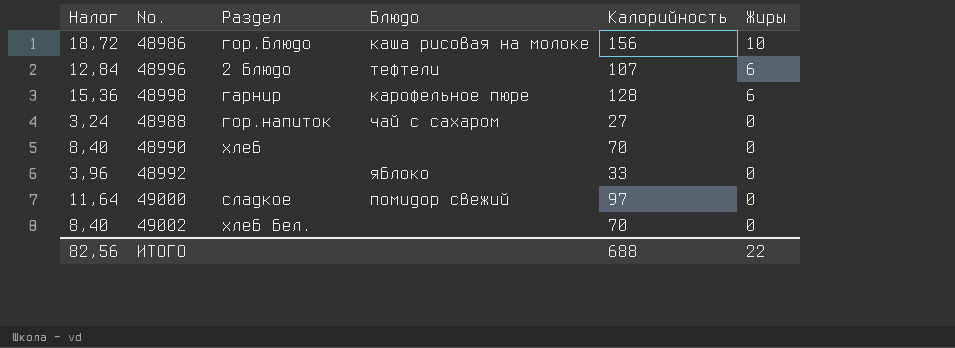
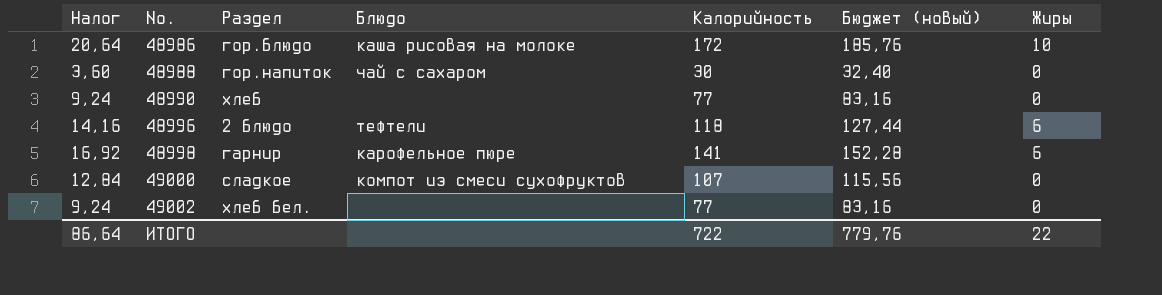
row order: Жиры descending -> No. ascending
column Бюджет (новый) | formula: none -> [Калорийность] * 1,08
row 48992: 3,96 | none | яблоко | 33 | 0 -> none
48986 | Налог: 18,72 -> 20,64
48986 | Калорийность: 156 -> 172
48988 | Налог: 3,24 -> 3,60
48988 | Калорийность: 27 -> 30
48990 | Налог: 8,40 -> 9,24
48990 | Калорийность: 70 -> 77
48996 | Налог: 12,84 -> 14,16
48996 | Калорийность: 107 -> 118
48998 | Налог: 15,36 -> 16,92
48998 | Калорийность: 128 -> 141
49000 | Налог: 11,64 -> 12,84
49000 | Блюдо: помидор свежий -> компот из смеси сухофруктов
49000 | Калорийность: 97 -> 107
49002 | Налог: 8,40 -> 9,24
49002 | Калорийность: 70 -> 77
ИТОГО | Налог: 82,56 -> 86,64
ИТОГО | Калорийность: 688 -> 722

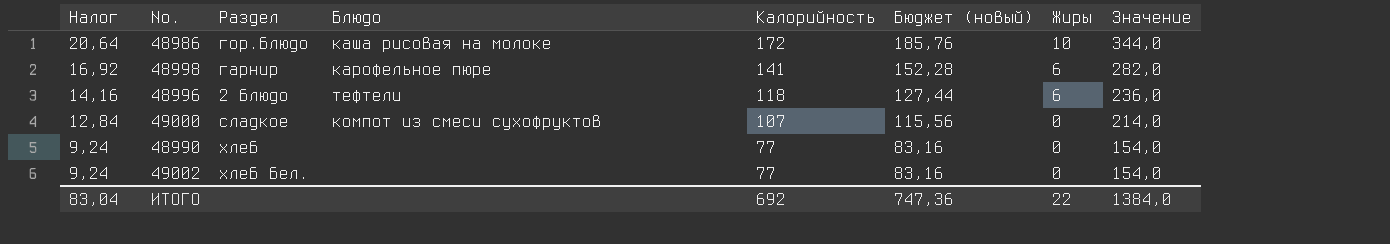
row order: No. ascending -> Налог descending
column Значение | formula: none -> [Калорийность] * 2
row 48988: 3,60 | гор.напиток | чай с сахаром | 30 | 32,40 | 0 -> none
ИТОГО | Налог: 86,64 -> 83,04
ИТОГО | Калорийность: 722 -> 692
ИТОГО | Бюджет (новый): 779,76 -> 747,36

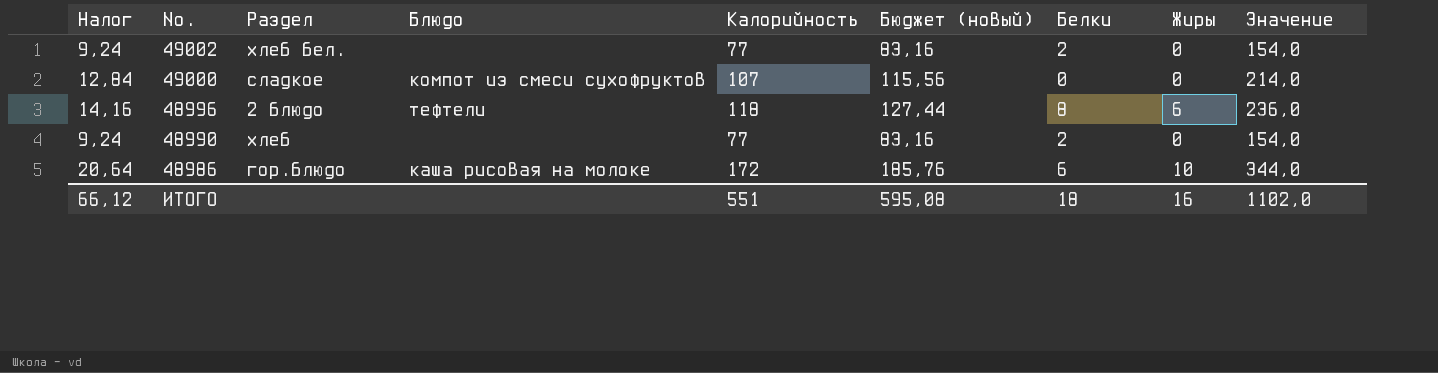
row order: Налог descending -> No. descending
column Белки | position: none -> 7
row 48998: 16,92 | гарнир | карофельное пюре | 141 | 152,28 | 6 | 282,0 -> none
ИТОГО | Налог: 83,04 -> 66,12
ИТОГО | Калорийность: 692 -> 551
ИТОГО | Бюджет (новый): 747,36 -> 595,08
ИТОГО | Жиры: 22 -> 16
ИТОГО | Значение: 1384,0 -> 1102,0

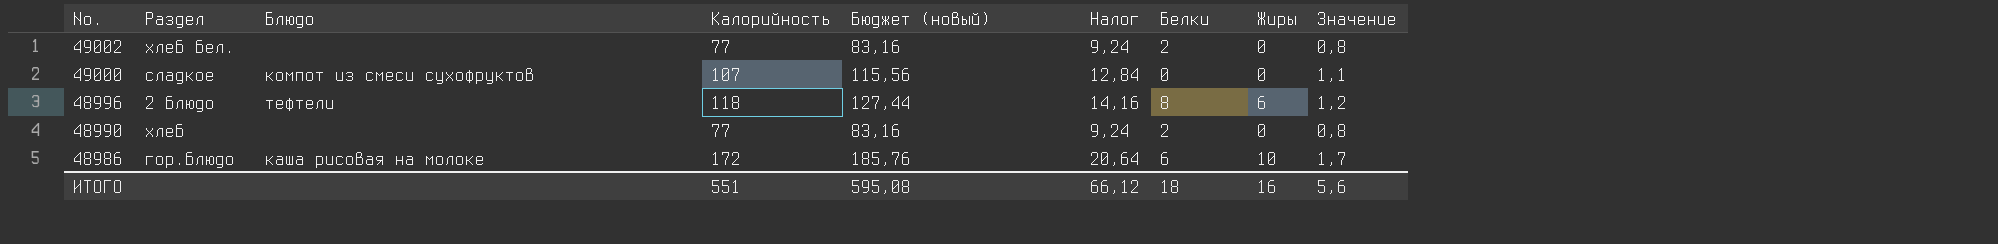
column Налог | position: 1 -> 6
column Значение | formula: [Калорийность] * 2 -> [Калорийность] * 0,01
ИТОГО | Значение: 1102,0 -> 5,6

